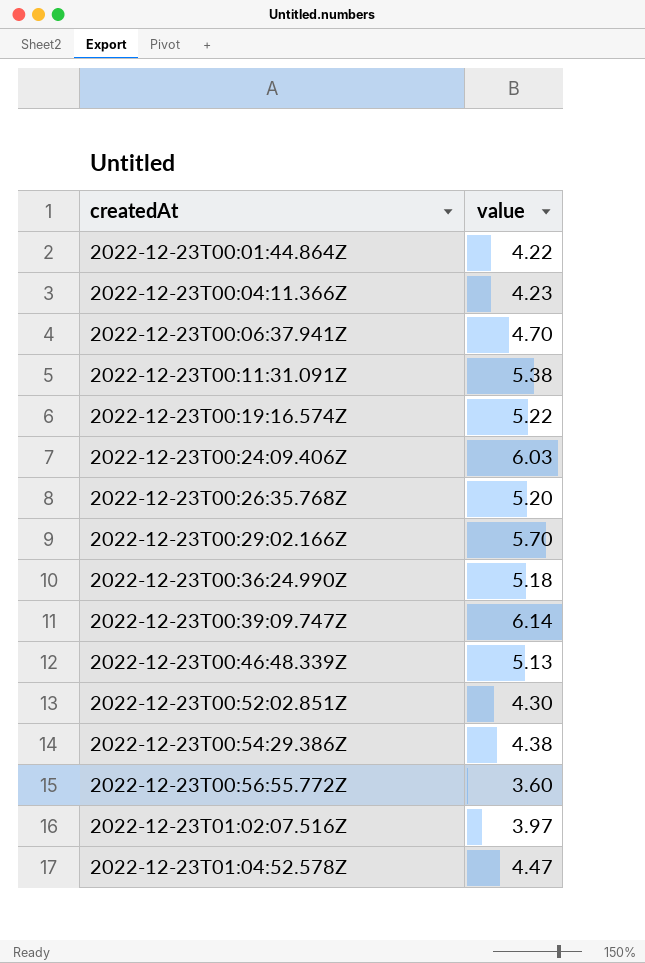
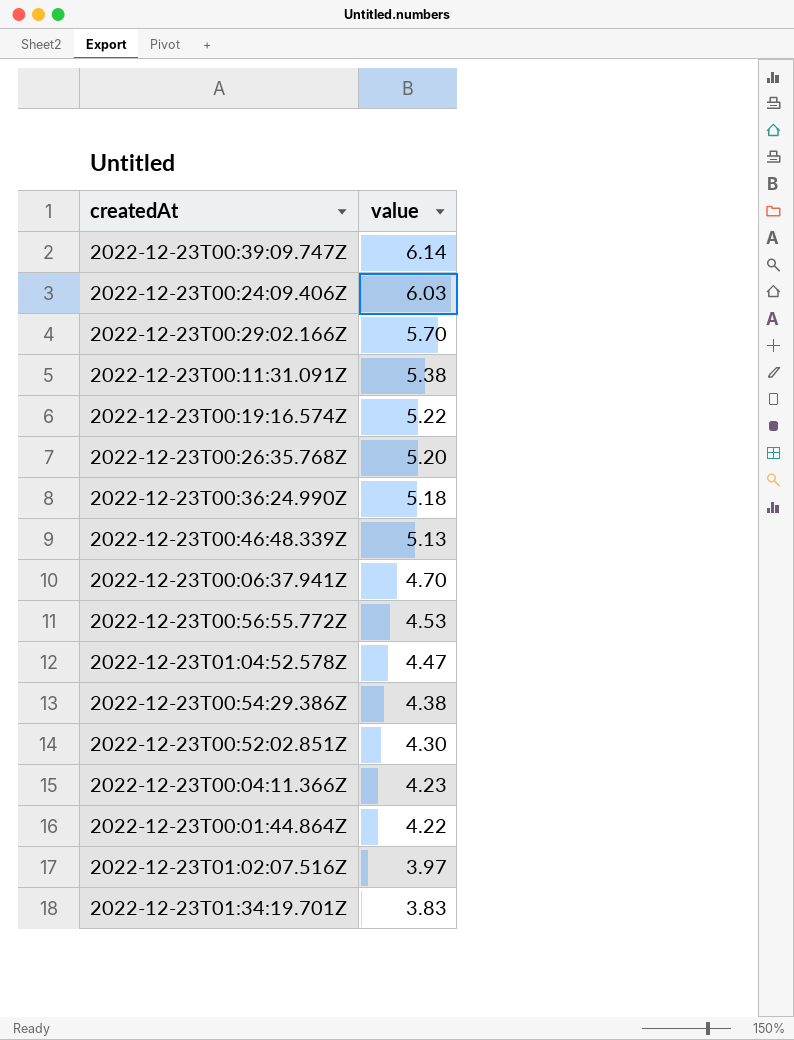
row order: createdAt ascending -> value descending
2022-12-23T00:56:55.772Z | value: 3.60 -> 4.53
row 2022-12-23T01:34:19.701Z: none -> 3.83

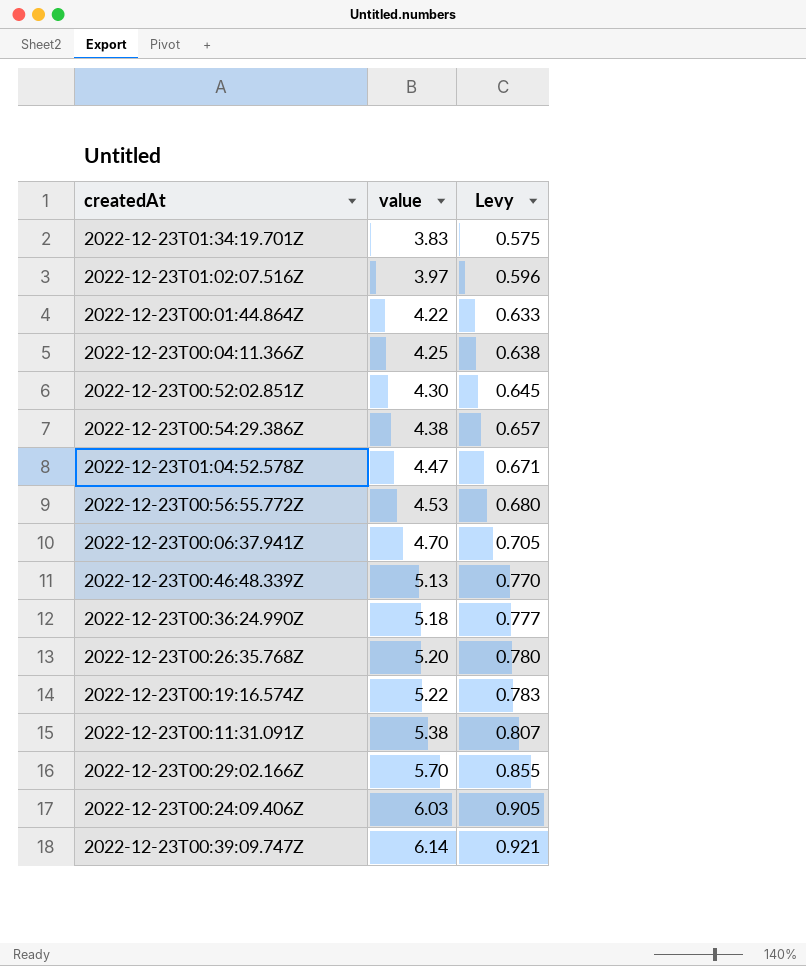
row order: value descending -> value ascending
column Levy | formula: none -> [value] * 0.15
2022-12-23T00:04:11.366Z | value: 4.23 -> 4.25

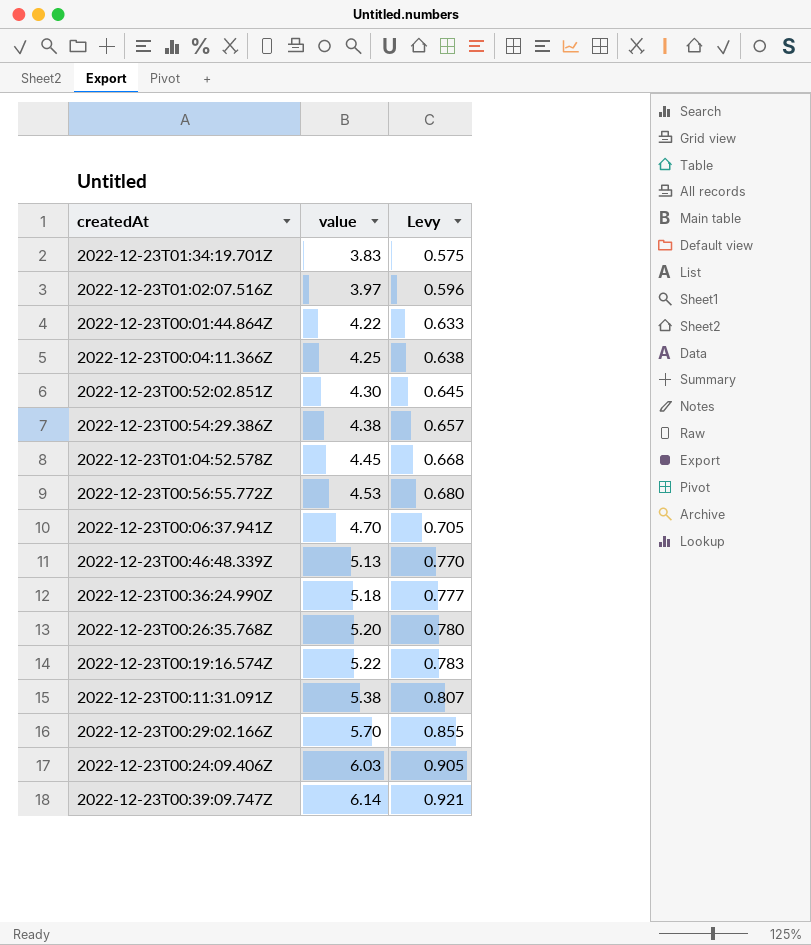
2022-12-23T01:04:52.578Z | value: 4.47 -> 4.45
2022-12-23T01:04:52.578Z | Levy: 0.671 -> 0.668

